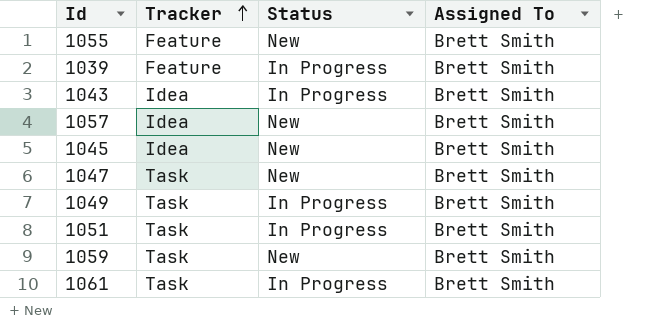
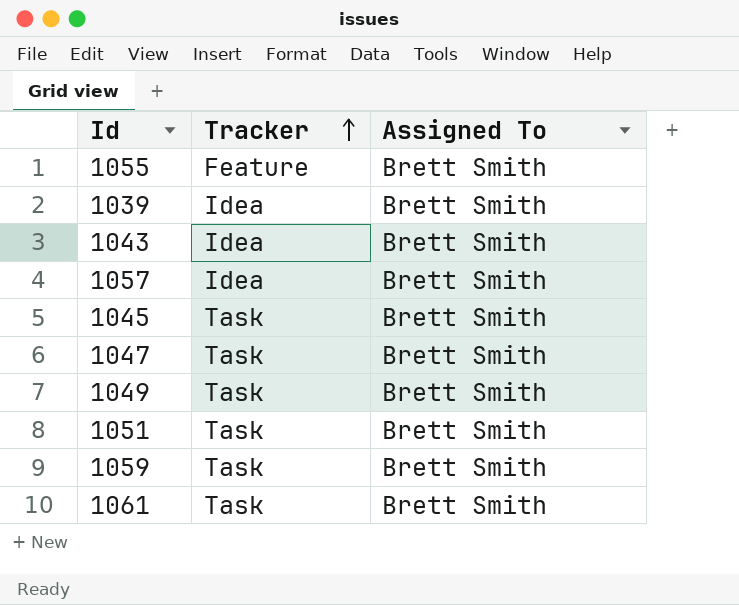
column Status | position: 3 -> none
1039 | Tracker: Feature -> Idea
1045 | Tracker: Idea -> Task

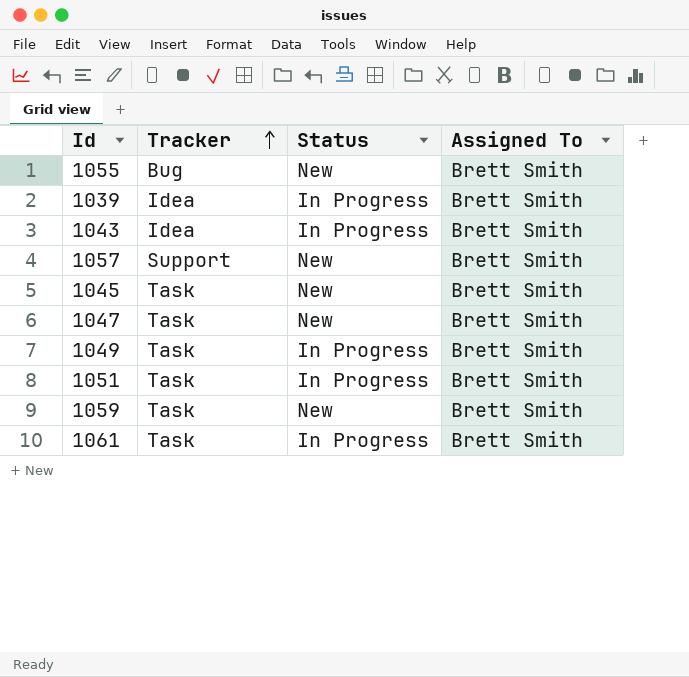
column Status | position: none -> 3
1055 | Tracker: Feature -> Bug
1057 | Tracker: Idea -> Support

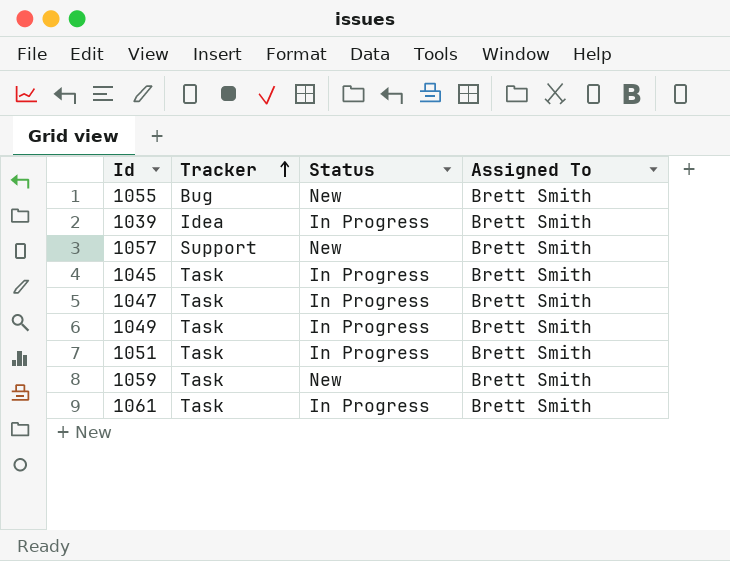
row 1043: Idea | In Progress | Brett Smith -> none
1045 | Status: New -> In Progress
1047 | Status: New -> In Progress

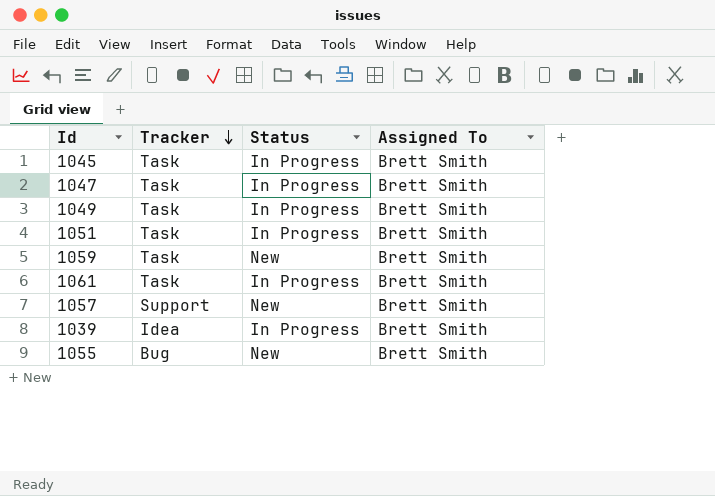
row order: Tracker ascending -> Tracker descending

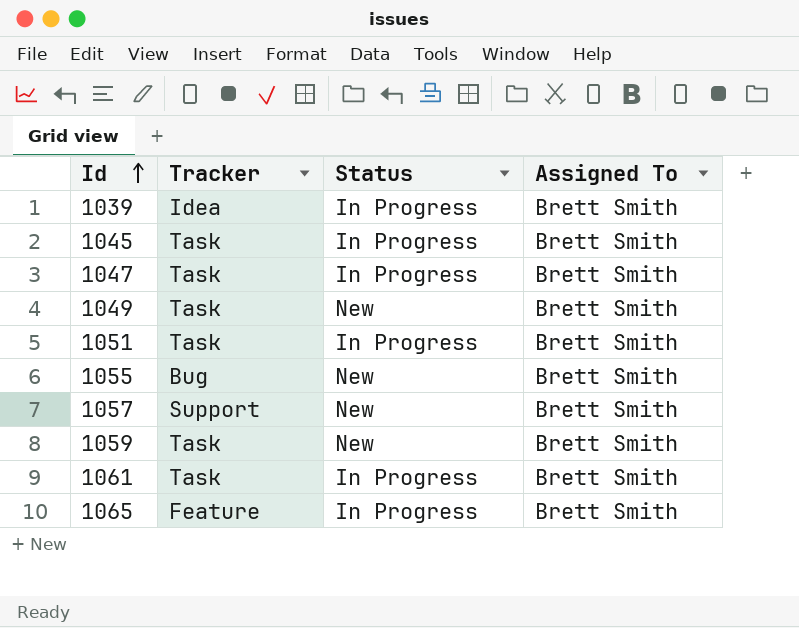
row order: Tracker descending -> Id ascending
1049 | Status: In Progress -> New
row 1065: none -> Feature | In Progress | Brett Smith

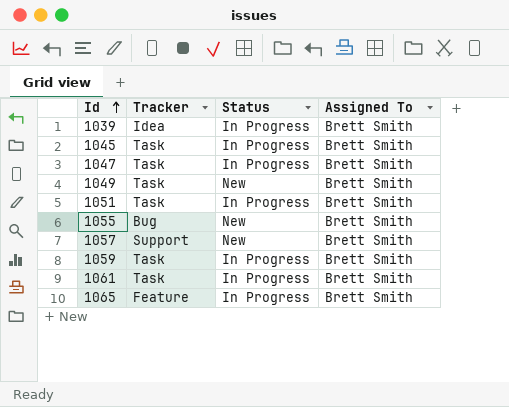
1059 | Status: New -> In Progress

